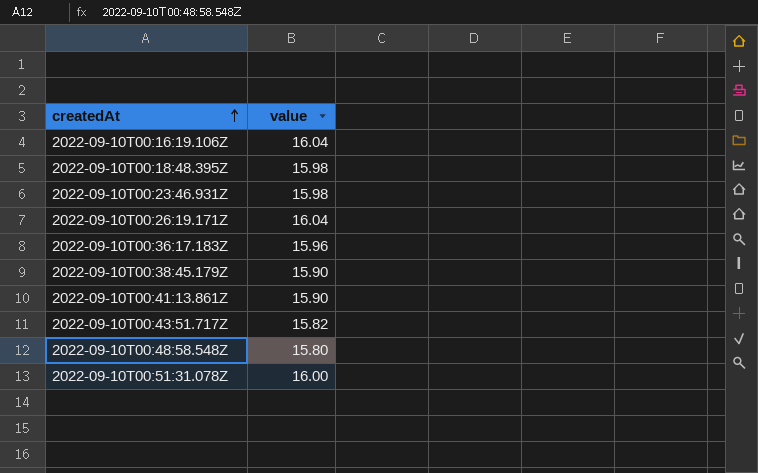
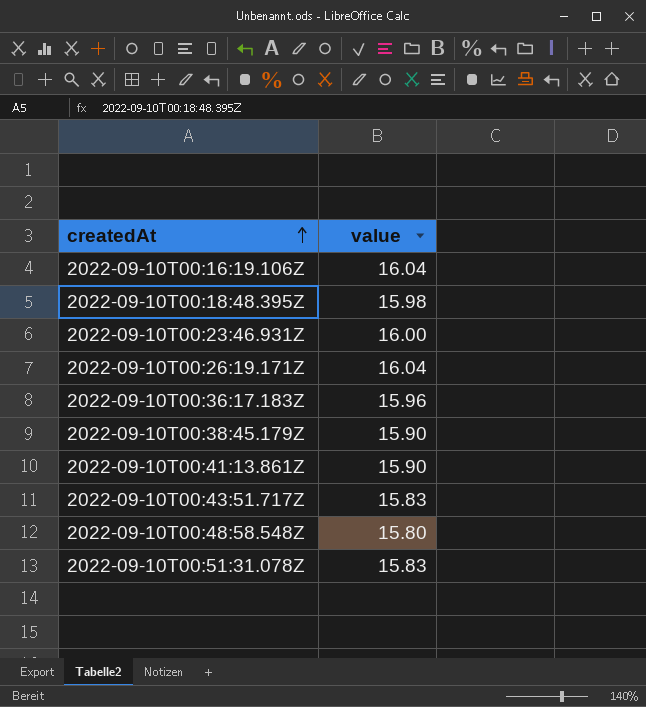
2022-09-10T00:23:46.931Z | value: 15.98 -> 16.00
2022-09-10T00:43:51.717Z | value: 15.82 -> 15.83
2022-09-10T00:51:31.078Z | value: 16.00 -> 15.83

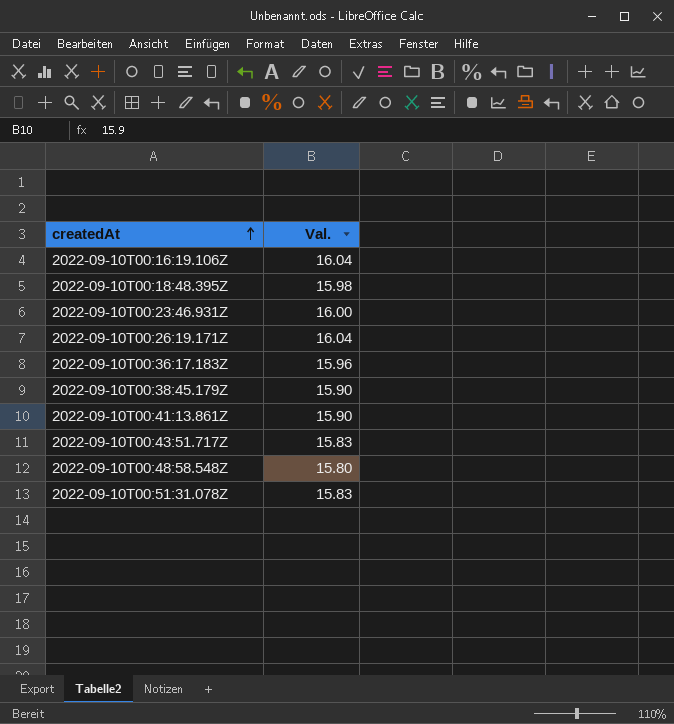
column name: value -> Val.

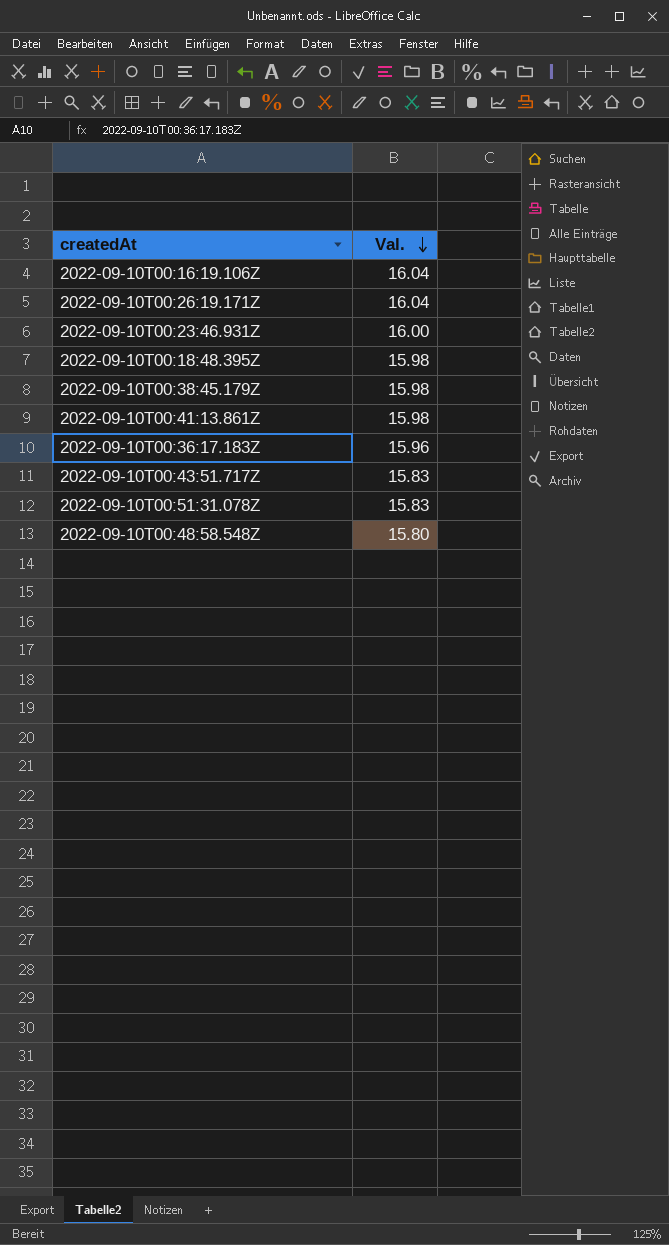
row order: createdAt ascending -> Val. descending
2022-09-10T00:38:45.179Z | Val.: 15.90 -> 15.98
2022-09-10T00:41:13.861Z | Val.: 15.90 -> 15.98

